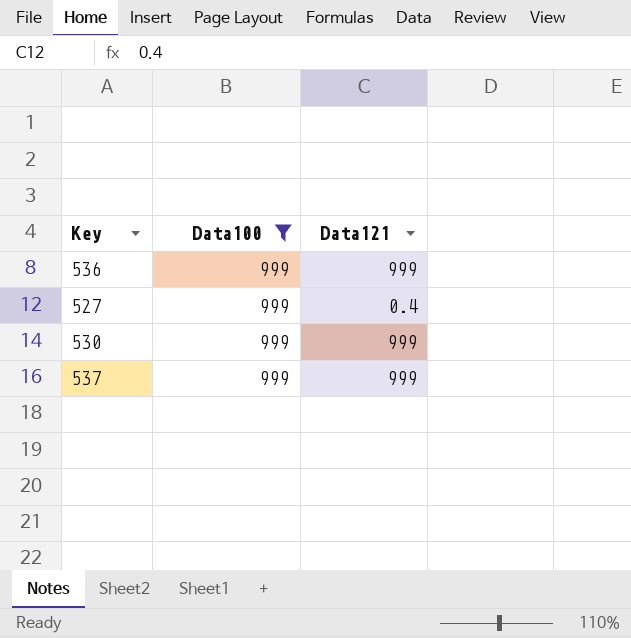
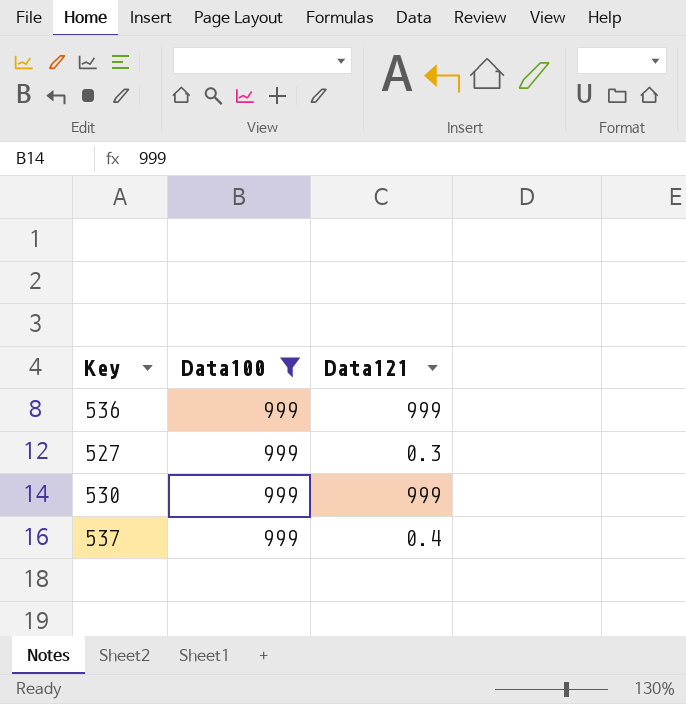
527 | Data121: 0.4 -> 0.3
537 | Data121: 999 -> 0.4

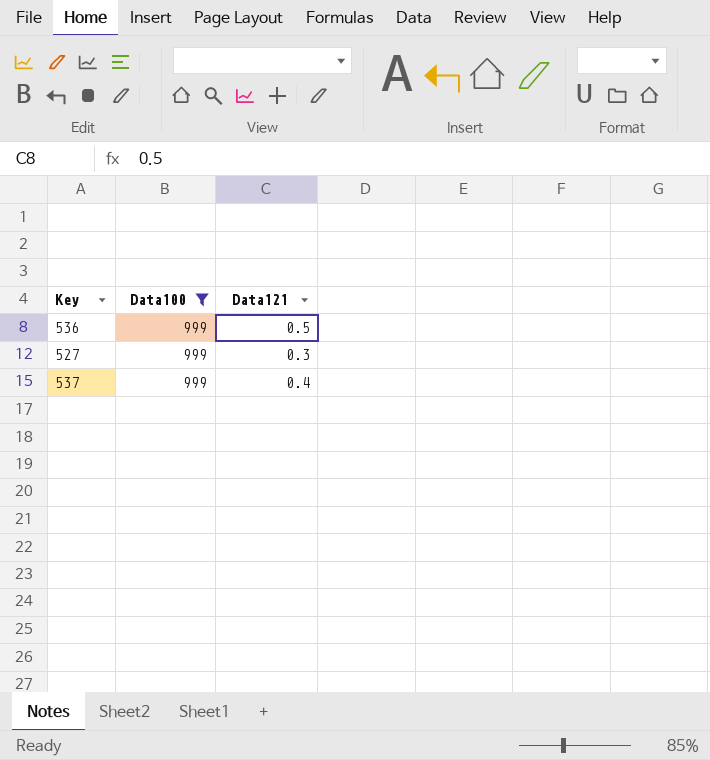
row 530: 999 | 999 -> none
536 | Data121: 999 -> 0.5

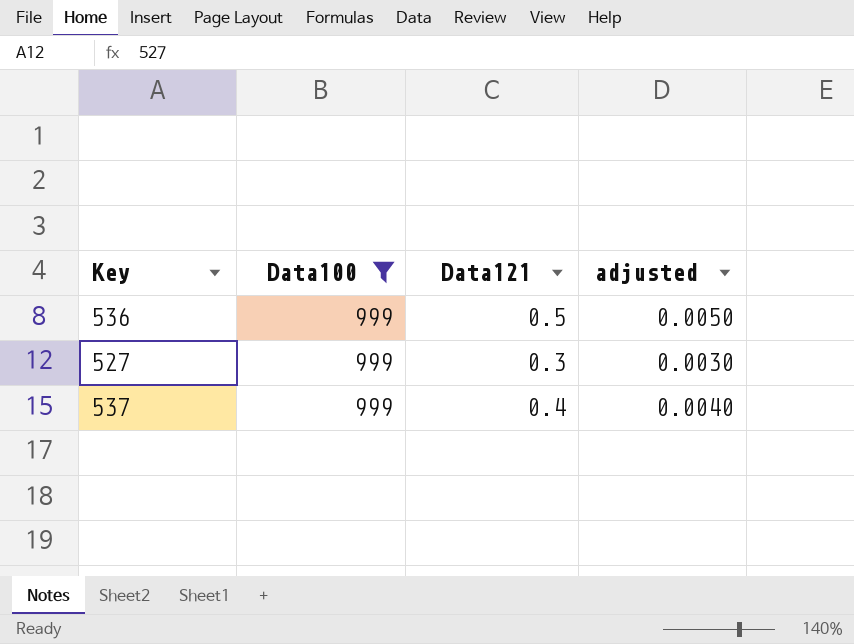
column adjusted | formula: none -> [Data121] * 0.01

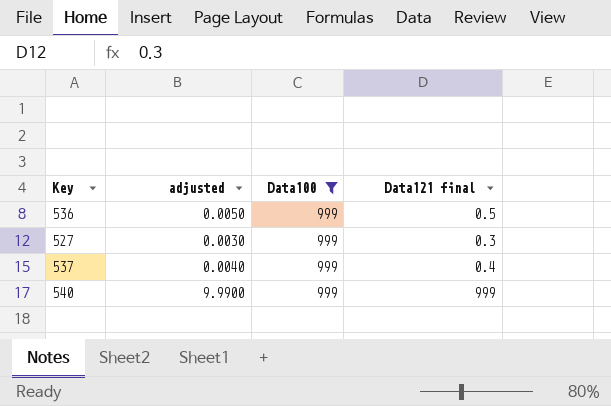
column adjusted | position: 4 -> 2
column name: Data121 -> Data121 final
row 540: none -> 9.9900 | 999 | 999

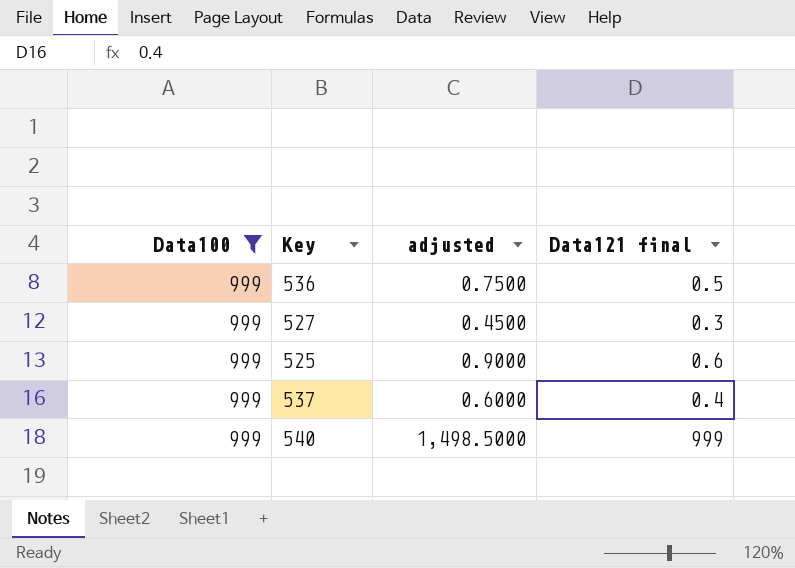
column Data100 | position: 3 -> 1
column adjusted | formula: [Data121 final] * 0.01 -> [Data121 final] * 1.5
row 525: none -> 999 | 0.9000 | 0.6

